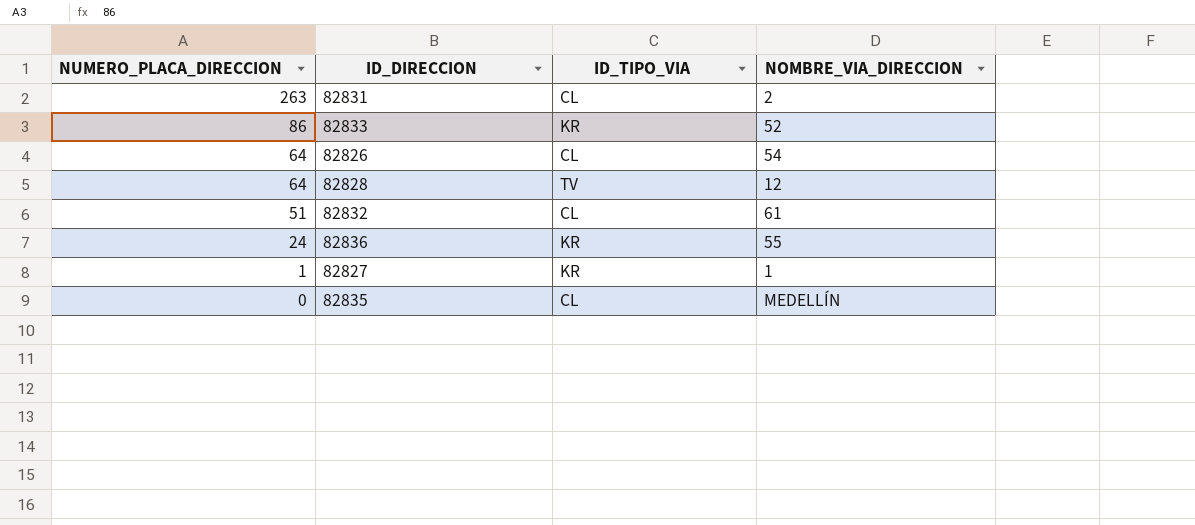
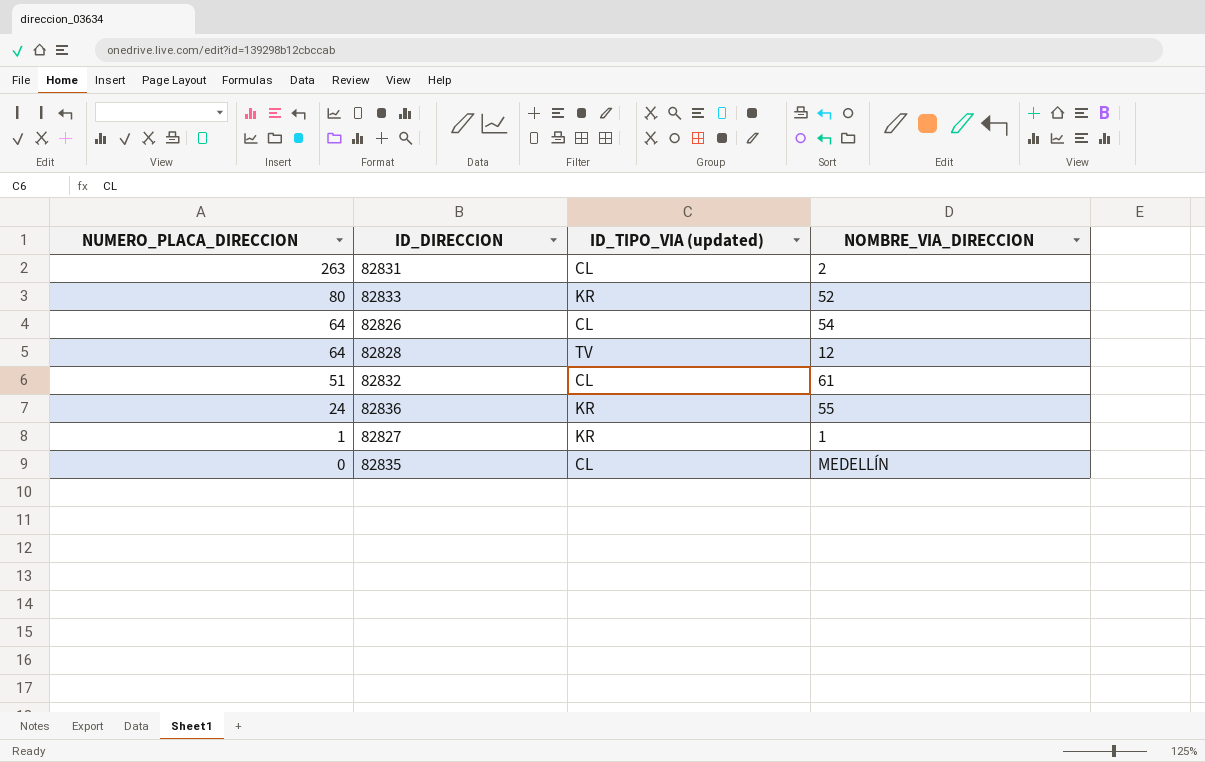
column name: ID_TIPO_VIA -> ID_TIPO_VIA (updated)
82833 | NUMERO_PLACA_DIRECCION: 86 -> 80

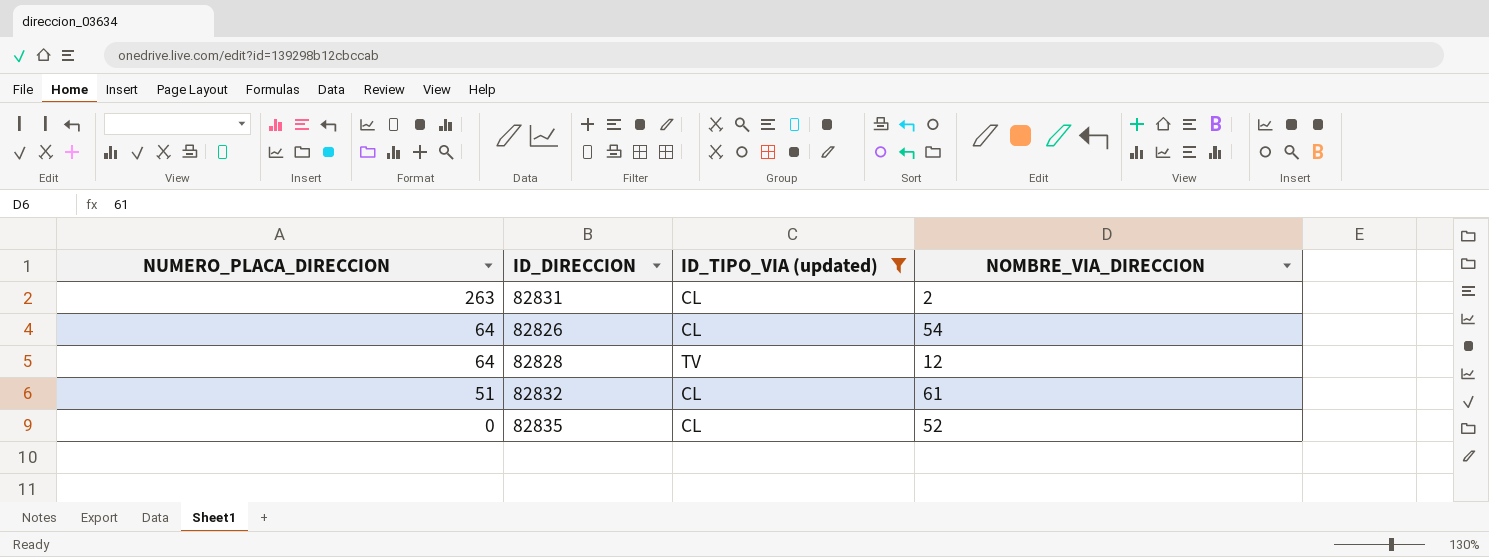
filter: none -> ID_TIPO_VIA (updated) != KR
82835 | NOMBRE_VIA_DIRECCION: MEDELLÍN -> 52

